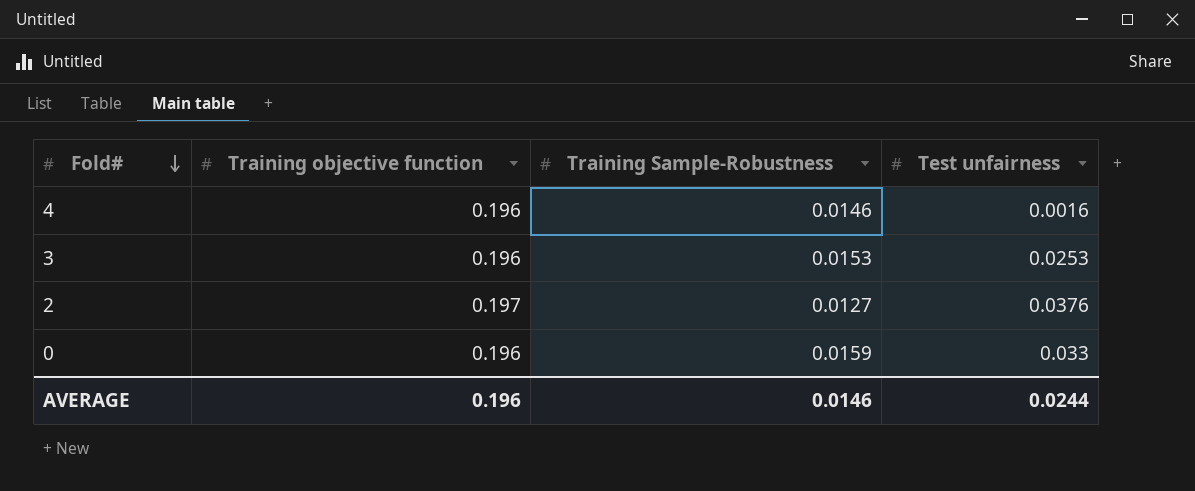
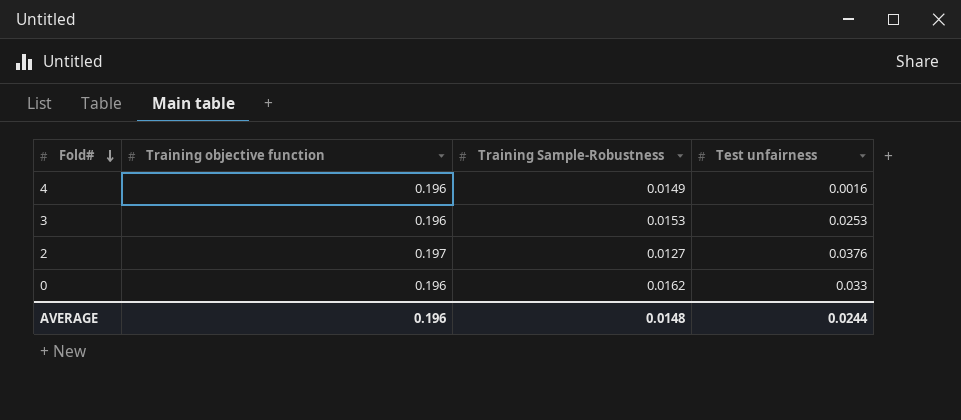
4 | Training Sample-Robustness: 0.0146 -> 0.0149
0 | Training Sample-Robustness: 0.0159 -> 0.0162
AVERAGE | Training Sample-Robustness: 0.0146 -> 0.0148

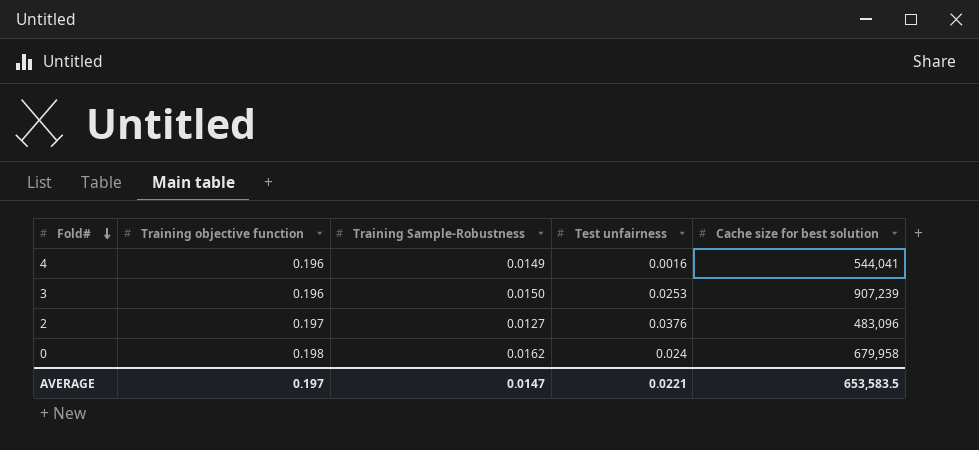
column Cache size for best solution | position: none -> 5
3 | Training Sample-Robustness: 0.0153 -> 0.0150
0 | Training objective function: 0.196 -> 0.198
0 | Test unfairness: 0.033 -> 0.024
AVERAGE | Training objective function: 0.196 -> 0.197
AVERAGE | Training Sample-Robustness: 0.0148 -> 0.0147
AVERAGE | Test unfairness: 0.0244 -> 0.0221

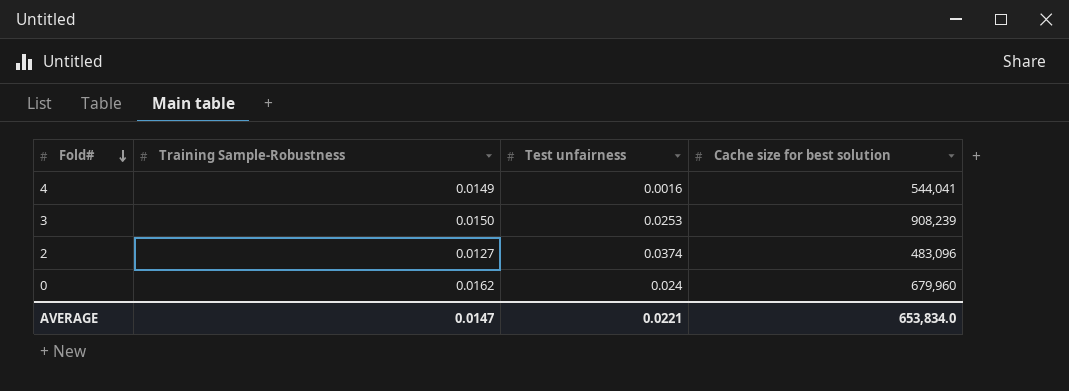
column Training objective function | position: 2 -> none
3 | Cache size for best solution: 907,239 -> 908,239
2 | Test unfairness: 0.0376 -> 0.0374
0 | Cache size for best solution: 679,958 -> 679,960
AVERAGE | Cache size for best solution: 653,583.5 -> 653,834.0

